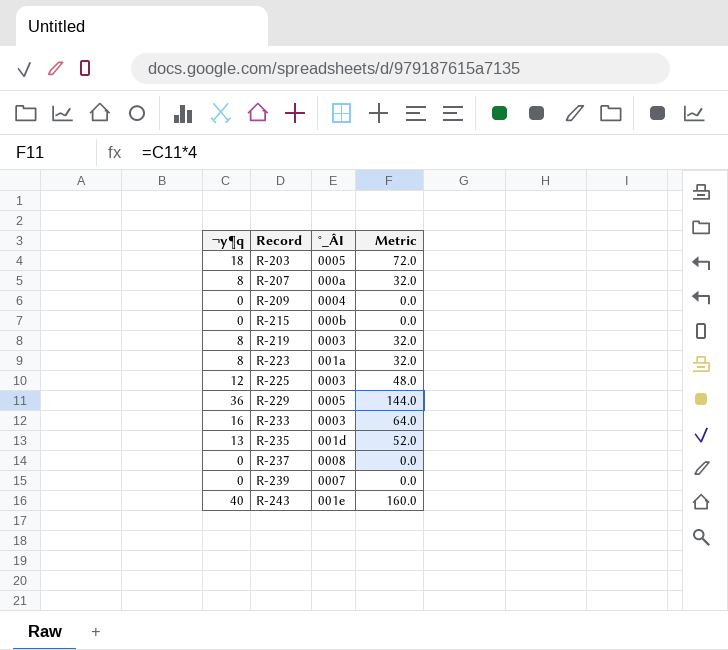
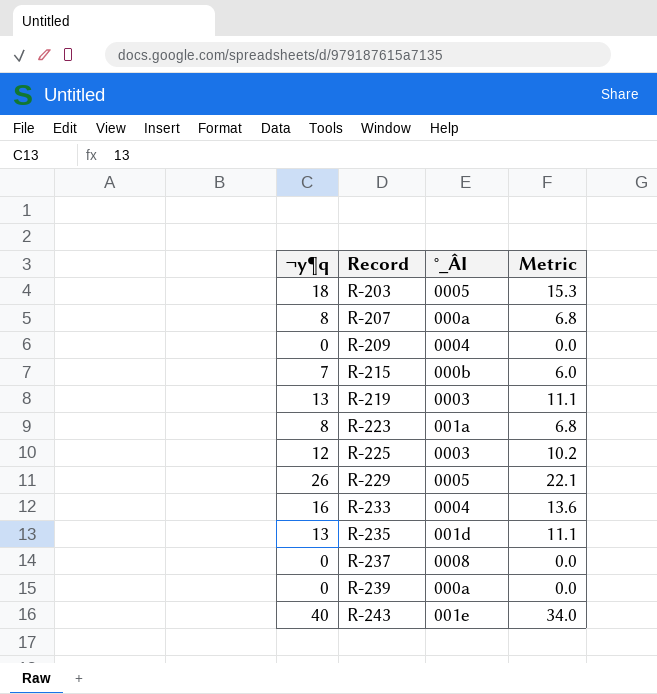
column Metric | formula: [¬y¶q] * 4 -> [¬y¶q] * 0.85
R-215 | ¬y¶q: 0 -> 7
R-219 | ¬y¶q: 8 -> 13
R-229 | ¬y¶q: 36 -> 26
R-233 | °_ÂI: 0003 -> 0004
R-239 | °_ÂI: 0007 -> 000a

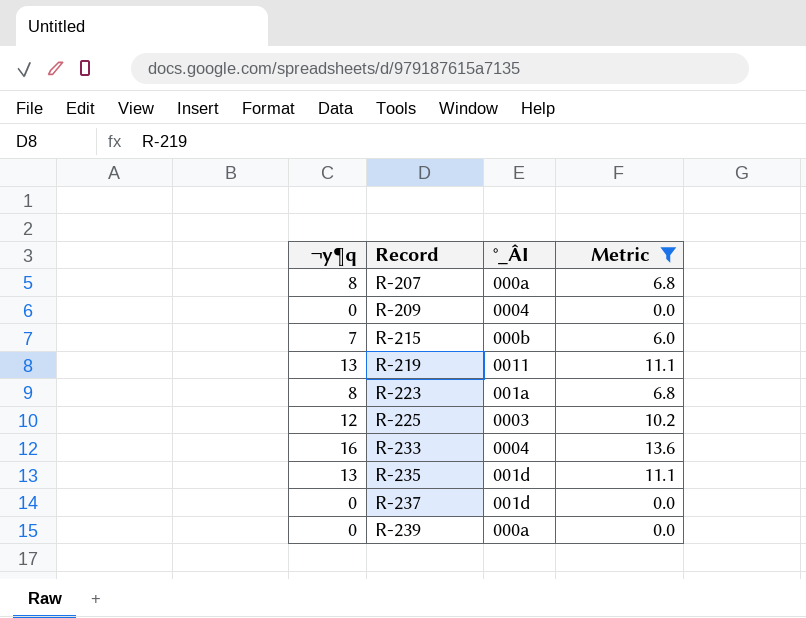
filter: none -> Metric <= 13.6
R-219 | °_ÂI: 0003 -> 0011
R-237 | °_ÂI: 0008 -> 001d

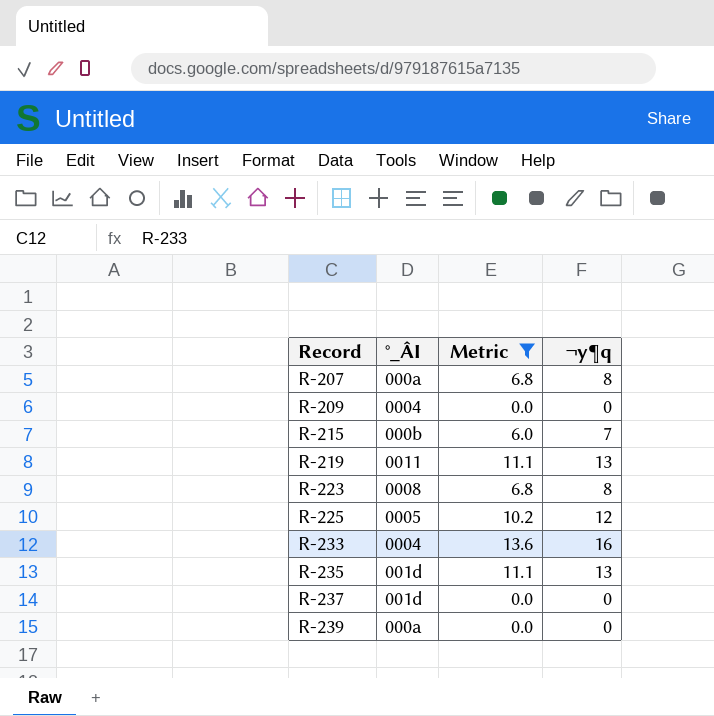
column ¬y¶q | position: 1 -> 4
R-223 | °_ÂI: 001a -> 0008
R-225 | °_ÂI: 0003 -> 0005

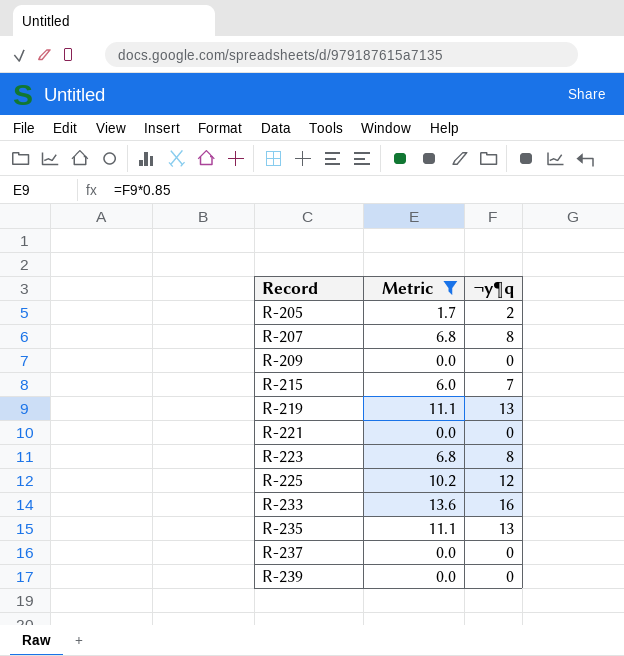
column °_ÂI | position: 2 -> none
row R-205: none -> 1.7 | 2
row R-221: none -> 0.0 | 0

